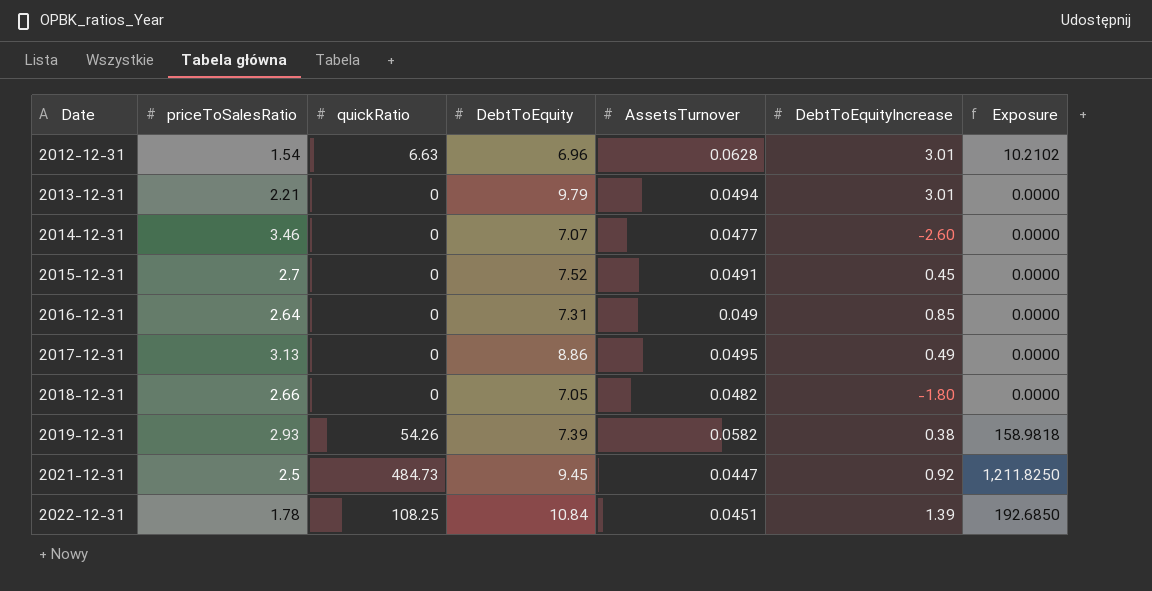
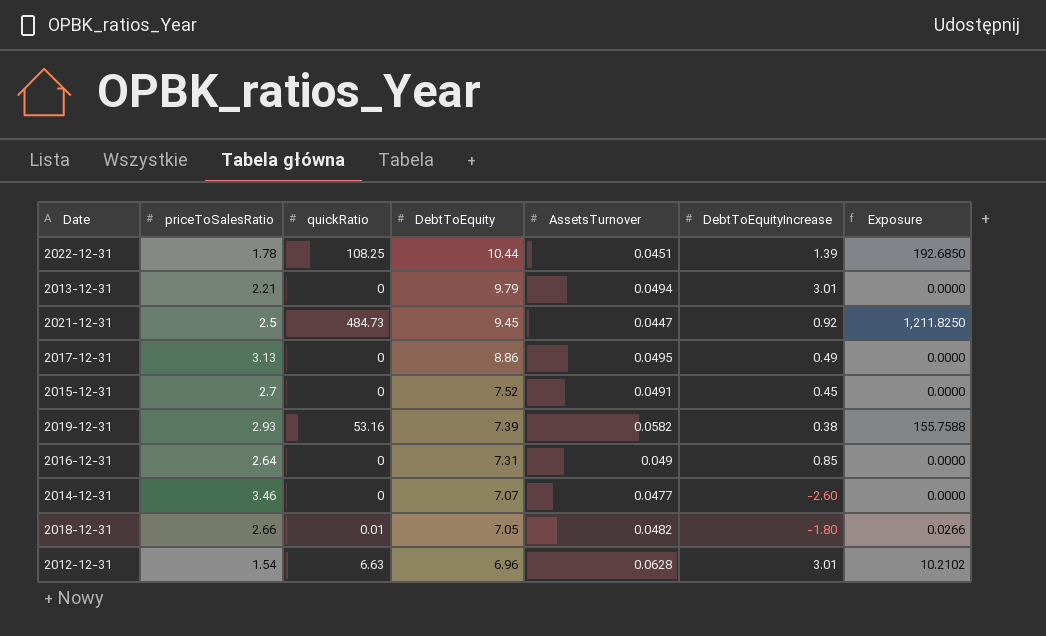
row order: Date ascending -> DebtToEquity descending
2022-12-31 | DebtToEquity: 10.84 -> 10.44
2019-12-31 | quickRatio: 54.26 -> 53.16
2019-12-31 | Exposure: 158.9818 -> 155.7588
2018-12-31 | quickRatio: 0 -> 0.01
2018-12-31 | Exposure: 0.0000 -> 0.0266

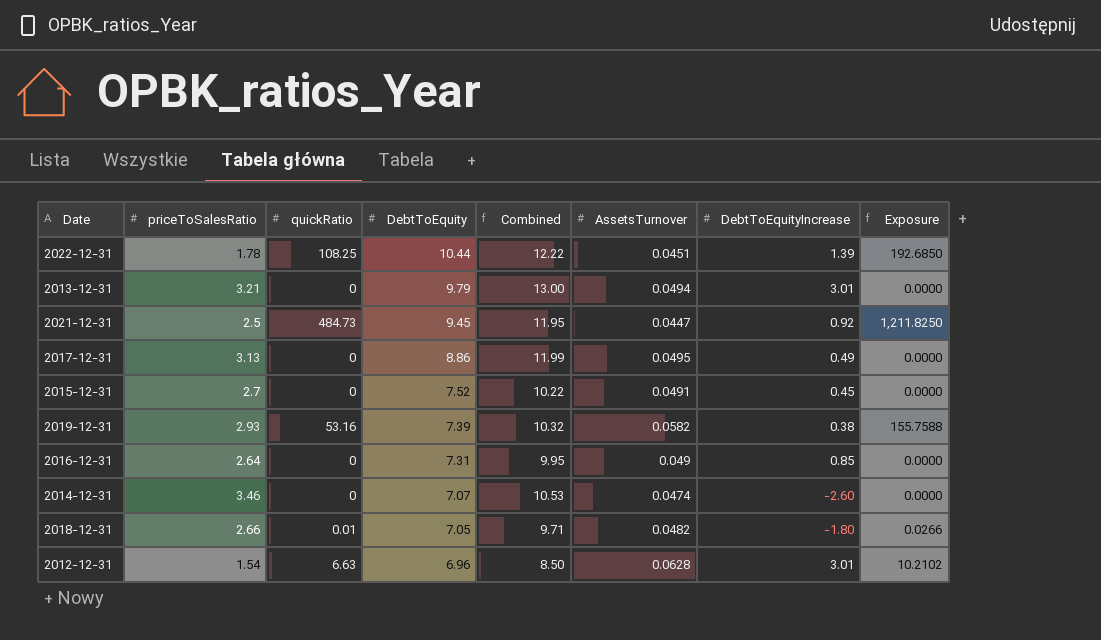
column Combined | formula: none -> [priceToSalesRatio] + [DebtToEquity]
2013-12-31 | priceToSalesRatio: 2.21 -> 3.21
2014-12-31 | AssetsTurnover: 0.0477 -> 0.0474

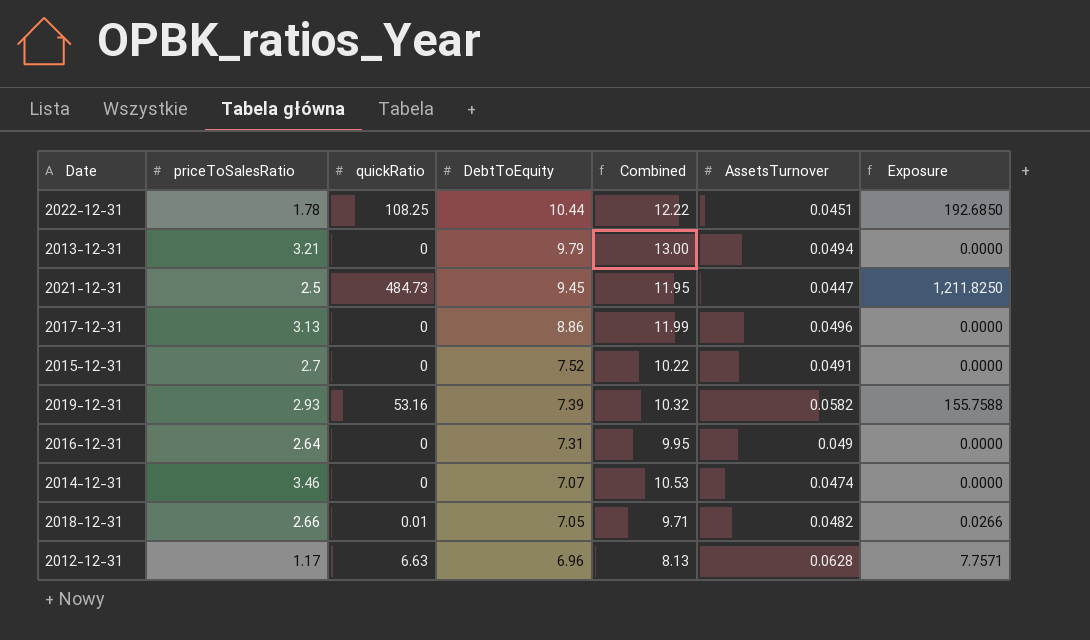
column DebtToEquityIncrease | position: 7 -> none
2017-12-31 | AssetsTurnover: 0.0495 -> 0.0496
2012-12-31 | priceToSalesRatio: 1.54 -> 1.17
2012-12-31 | Combined: 8.50 -> 8.13
2012-12-31 | Exposure: 10.2102 -> 7.7571

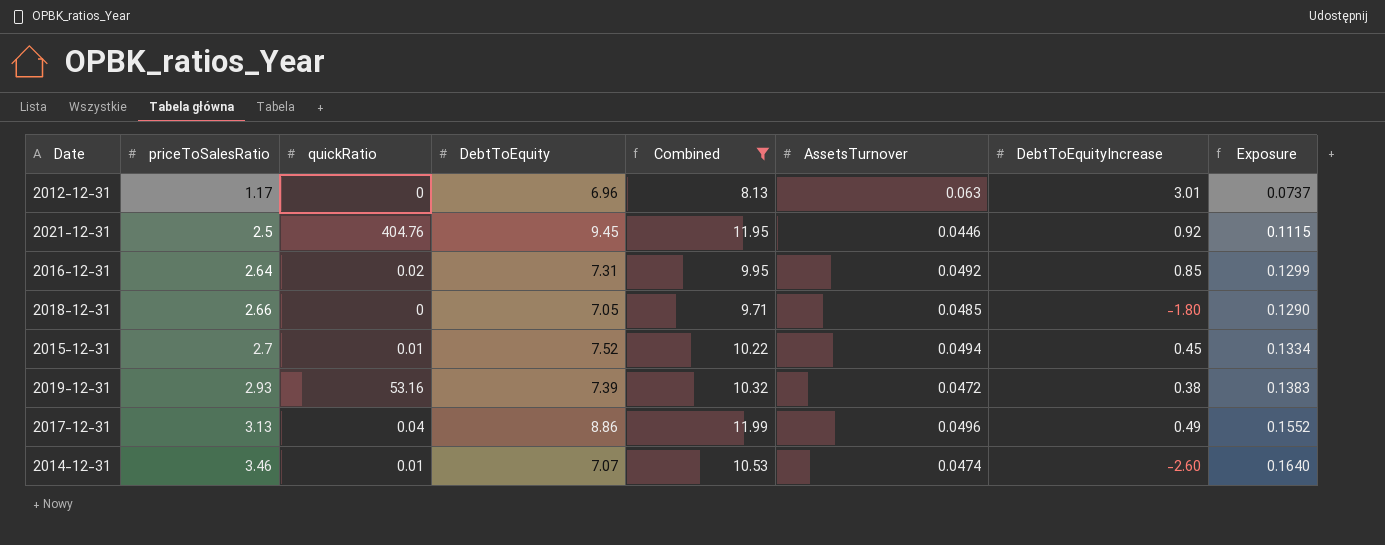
filter: none -> Combined <= 11.99
row order: DebtToEquity descending -> priceToSalesRatio ascending
column DebtToEquityIncrease | position: none -> 7
column Exposure | formula: [priceToSalesRatio] * [quickRatio] -> [priceToSalesRatio] * [AssetsTurnover]
2012-12-31 | quickRatio: 6.63 -> 0
2012-12-31 | AssetsTurnover: 0.0628 -> 0.063
2021-12-31 | quickRatio: 484.73 -> 404.76
2021-12-31 | AssetsTurnover: 0.0447 -> 0.0446
2016-12-31 | quickRatio: 0 -> 0.02
2016-12-31 | AssetsTurnover: 0.049 -> 0.0492
2018-12-31 | quickRatio: 0.01 -> 0
2018-12-31 | AssetsTurnover: 0.0482 -> 0.0485
2015-12-31 | quickRatio: 0 -> 0.01
2015-12-31 | AssetsTurnover: 0.0491 -> 0.0494
2019-12-31 | AssetsTurnover: 0.0582 -> 0.0472
2017-12-31 | quickRatio: 0 -> 0.04
2014-12-31 | quickRatio: 0 -> 0.01

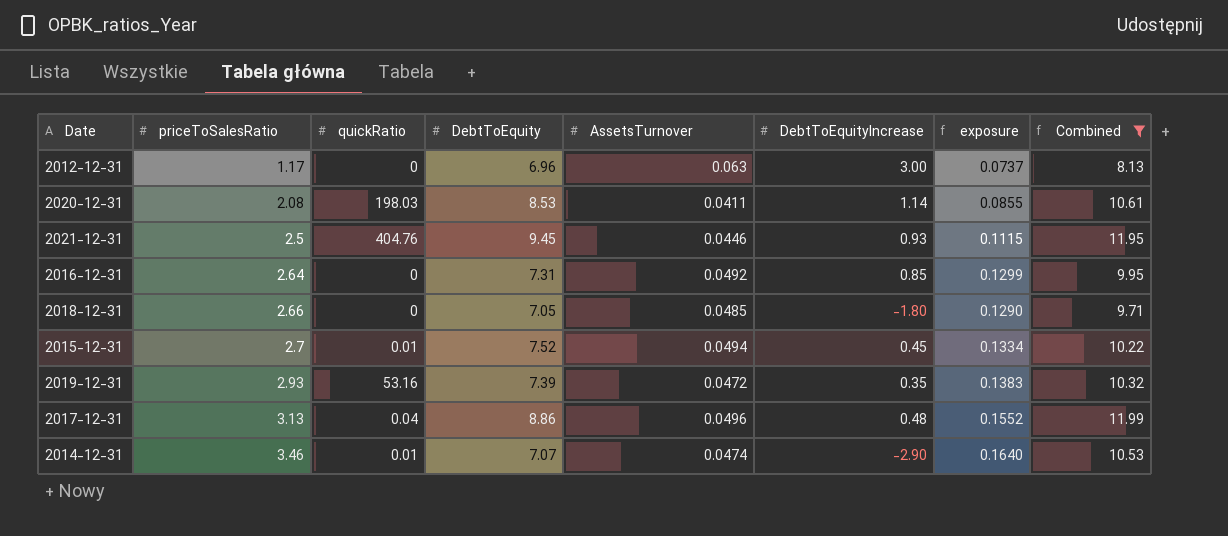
column name: Exposure -> exposure
column Combined | position: 5 -> 8
2012-12-31 | DebtToEquityIncrease: 3.01 -> 3.00
row 2020-12-31: none -> 2.08 | 198.03 | 8.53 | 0.0411 | 1.14 | 0.0855 | 10.61
2021-12-31 | DebtToEquityIncrease: 0.92 -> 0.93
2016-12-31 | quickRatio: 0.02 -> 0
2019-12-31 | DebtToEquityIncrease: 0.38 -> 0.35
2017-12-31 | DebtToEquityIncrease: 0.49 -> 0.48
2014-12-31 | DebtToEquityIncrease: -2.60 -> -2.90

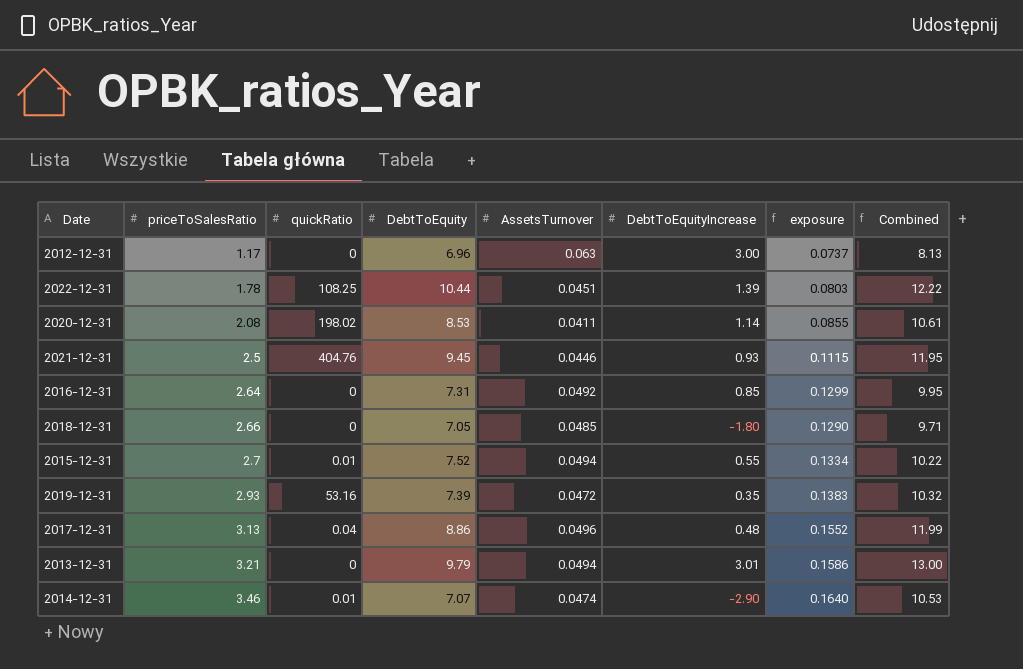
filter: Combined <= 11.99 -> none
2020-12-31 | quickRatio: 198.03 -> 198.02
2015-12-31 | DebtToEquityIncrease: 0.45 -> 0.55

